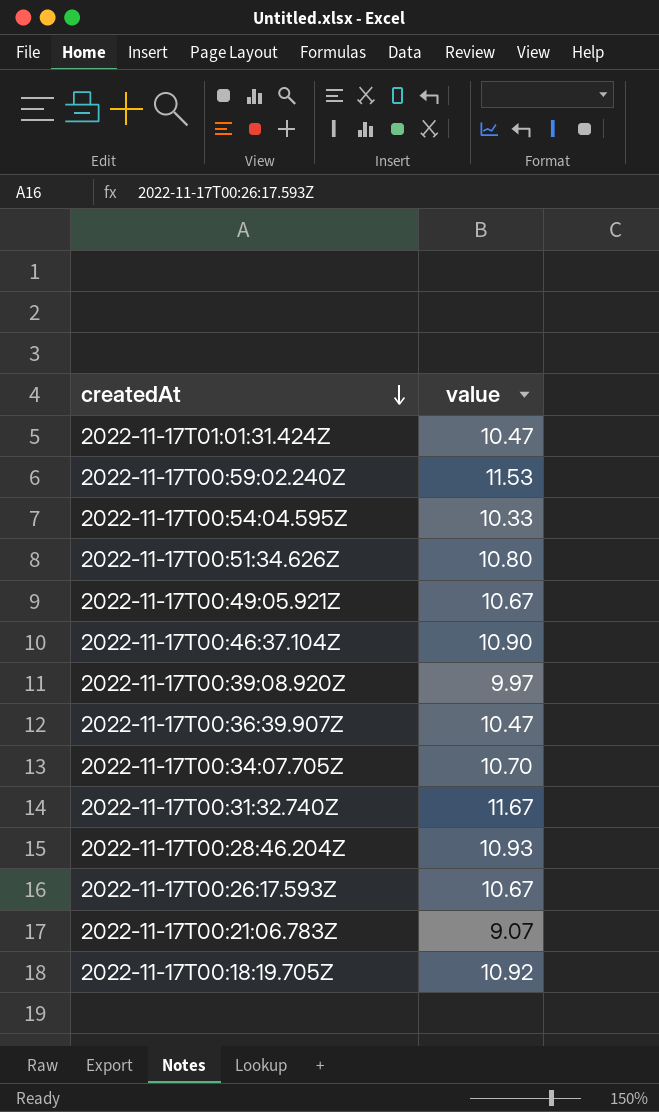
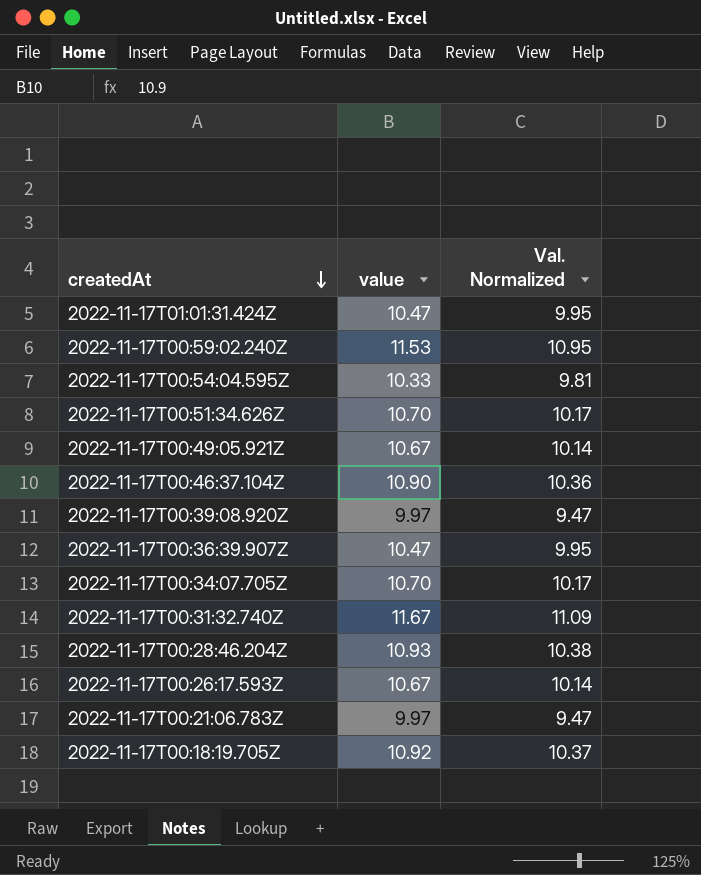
column Val. Normalized | formula: none -> [value] * 0.95
2022-11-17T00:51:34.626Z | value: 10.80 -> 10.70
2022-11-17T00:21:06.783Z | value: 9.07 -> 9.97

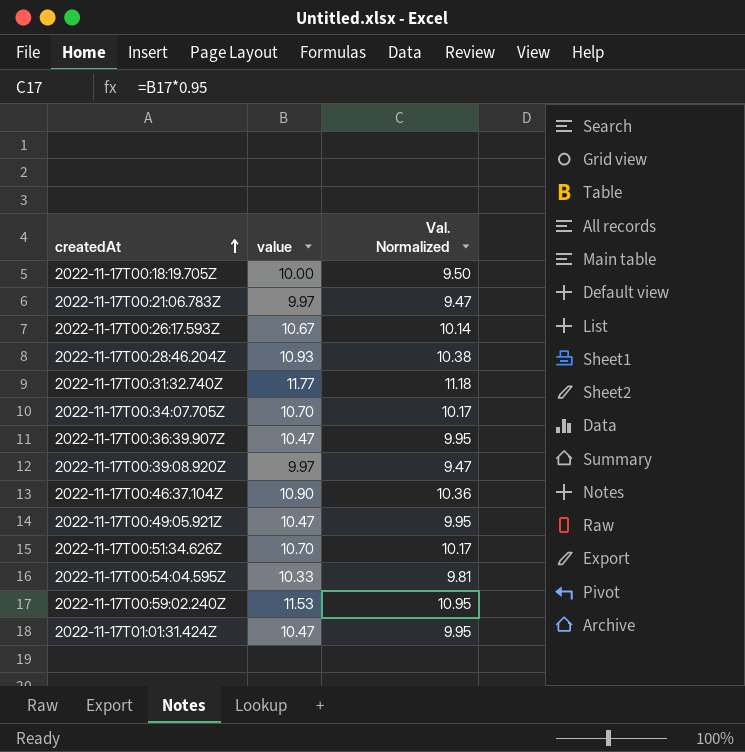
row order: createdAt descending -> createdAt ascending
2022-11-17T00:18:19.705Z | value: 10.92 -> 10.00
2022-11-17T00:18:19.705Z | Val. Normalized: 10.37 -> 9.50
2022-11-17T00:31:32.740Z | value: 11.67 -> 11.77
2022-11-17T00:31:32.740Z | Val. Normalized: 11.09 -> 11.18
2022-11-17T00:49:05.921Z | value: 10.67 -> 10.47
2022-11-17T00:49:05.921Z | Val. Normalized: 10.14 -> 9.95

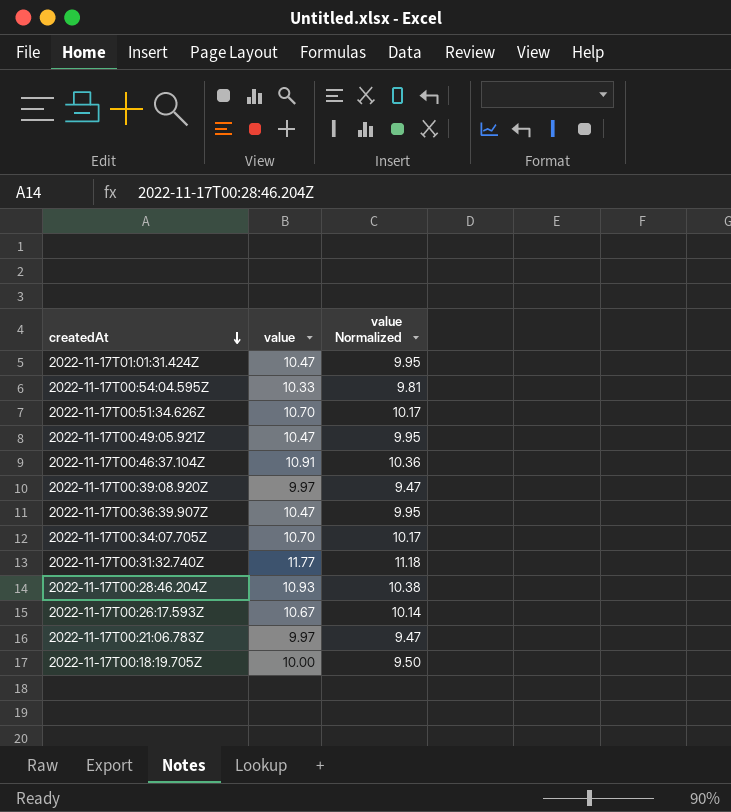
row order: createdAt ascending -> createdAt descending
column name: Val. Normalized -> value Normalized
row 2022-11-17T00:59:02.240Z: 11.53 | 10.95 -> none
2022-11-17T00:46:37.104Z | value: 10.90 -> 10.91

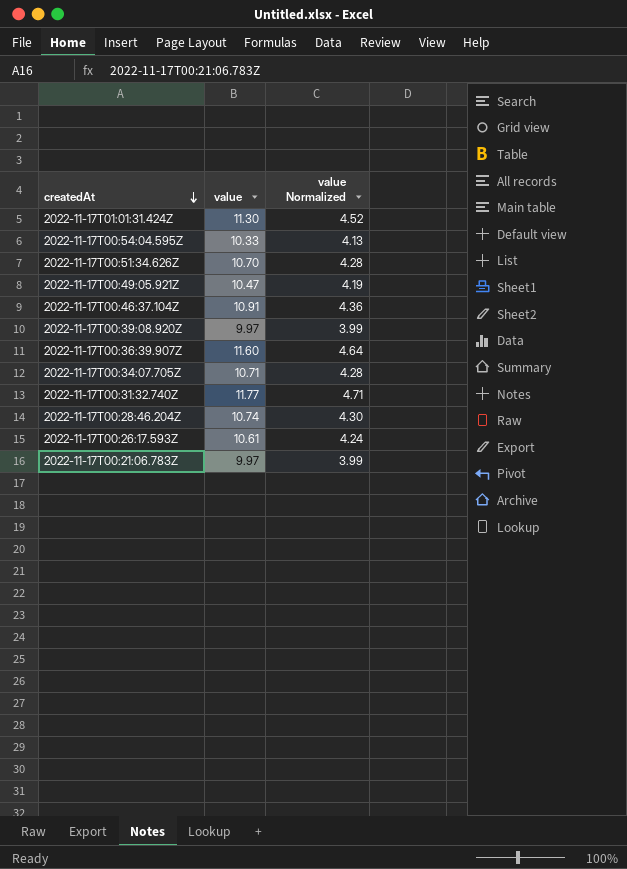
column value Normalized | formula: [value] * 0.95 -> [value] * 0.4
row 2022-11-17T00:18:19.705Z: 10.00 | 9.50 -> none
2022-11-17T01:01:31.424Z | value: 10.47 -> 11.30
2022-11-17T00:36:39.907Z | value: 10.47 -> 11.60
2022-11-17T00:34:07.705Z | value: 10.70 -> 10.71
2022-11-17T00:28:46.204Z | value: 10.93 -> 10.74
2022-11-17T00:26:17.593Z | value: 10.67 -> 10.61

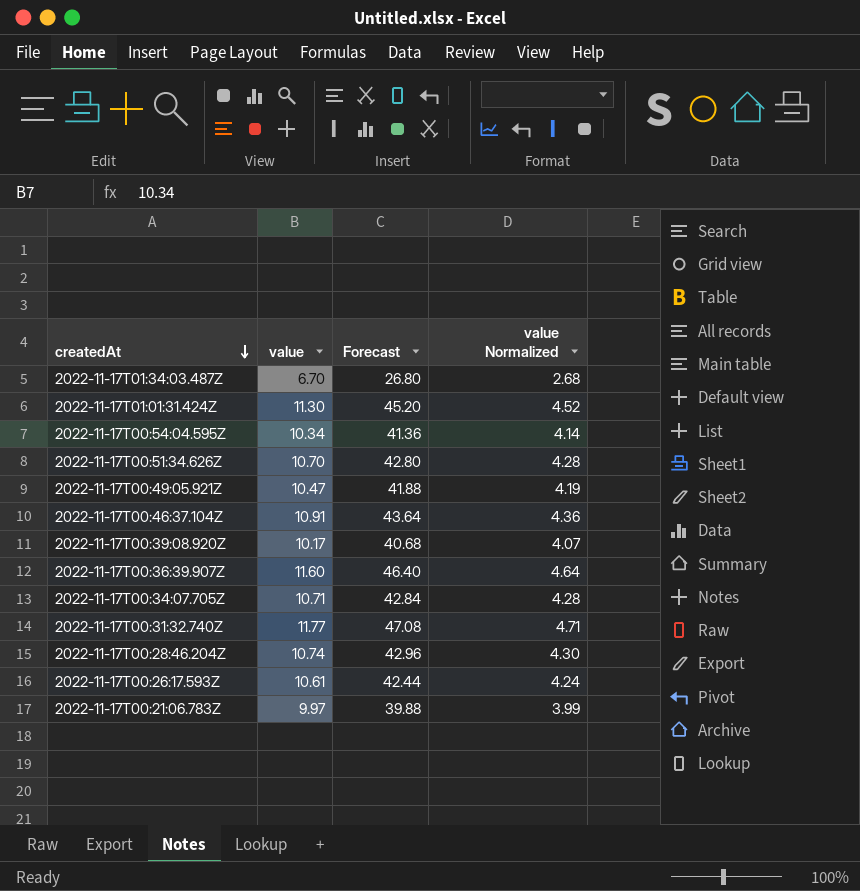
column Forecast | formula: none -> [value] * 4
row 2022-11-17T01:34:03.487Z: none -> 6.70 | 26.80 | 2.68
2022-11-17T00:54:04.595Z | value: 10.33 -> 10.34
2022-11-17T00:54:04.595Z | value Normalized: 4.13 -> 4.14
2022-11-17T00:39:08.920Z | value: 9.97 -> 10.17
2022-11-17T00:39:08.920Z | value Normalized: 3.99 -> 4.07

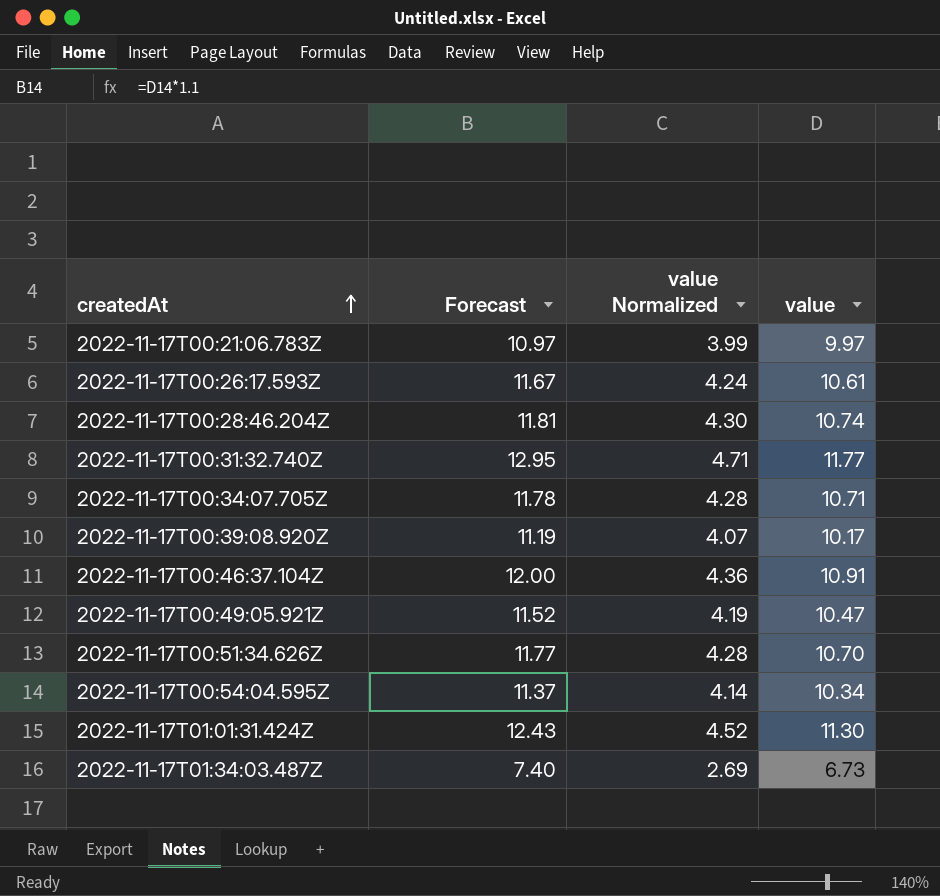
row order: createdAt descending -> createdAt ascending
column Forecast | formula: [value] * 4 -> [value] * 1.1
column value | position: 2 -> 4
row 2022-11-17T00:36:39.907Z: 11.60 | 46.40 | 4.64 -> none
2022-11-17T01:34:03.487Z | value Normalized: 2.68 -> 2.69
2022-11-17T01:34:03.487Z | value: 6.70 -> 6.73

